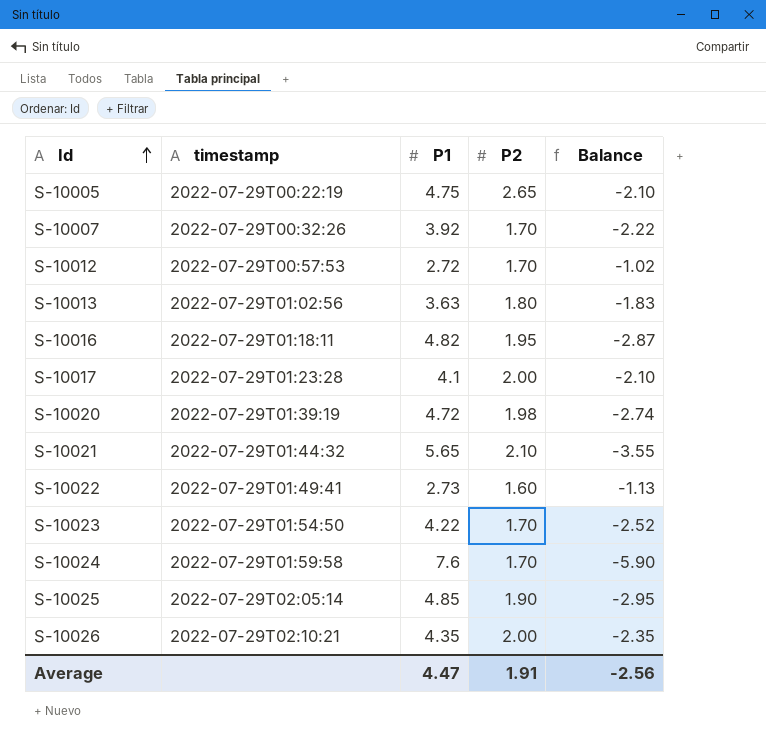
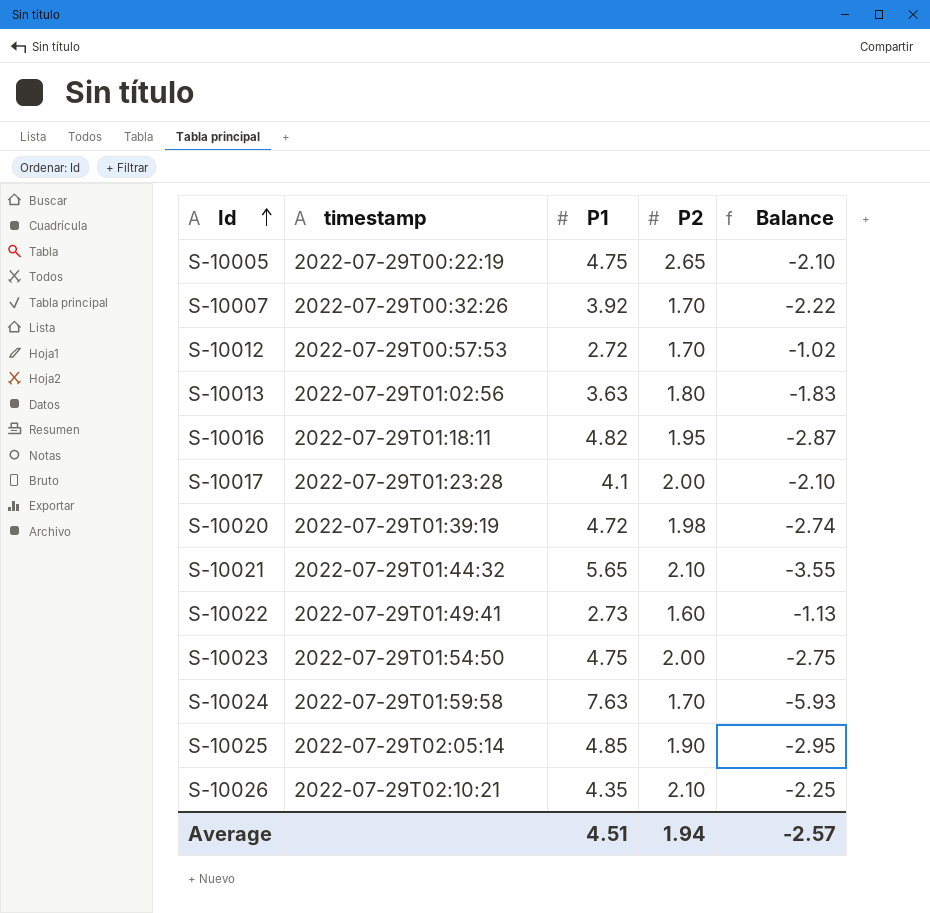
S-10023 | P1: 4.22 -> 4.75
S-10023 | P2: 1.70 -> 2.00
S-10023 | Balance: -2.52 -> -2.75
S-10024 | P1: 7.6 -> 7.63
S-10024 | Balance: -5.90 -> -5.93
S-10026 | P2: 2.00 -> 2.10
S-10026 | Balance: -2.35 -> -2.25
Average | P1: 4.47 -> 4.51
Average | P2: 1.91 -> 1.94
Average | Balance: -2.56 -> -2.57

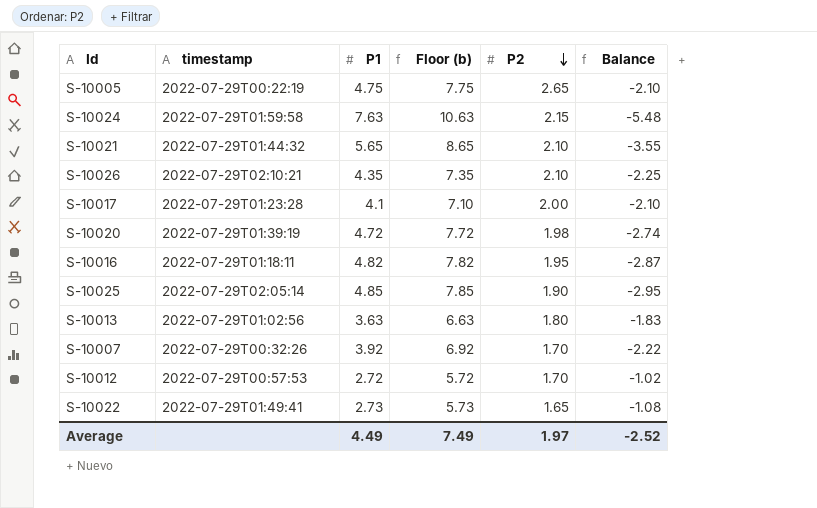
row order: Id ascending -> P2 descending
column Floor (b) | formula: none -> [P1] + 3
row S-10023: 2022-07-29T01:54:50 | 4.75 | 2.00 | -2.75 -> none
S-10024 | P2: 1.70 -> 2.15
S-10024 | Balance: -5.93 -> -5.48
S-10022 | P2: 1.60 -> 1.65
S-10022 | Balance: -1.13 -> -1.08
Average | P1: 4.51 -> 4.49
Average | P2: 1.94 -> 1.97
Average | Balance: -2.57 -> -2.52

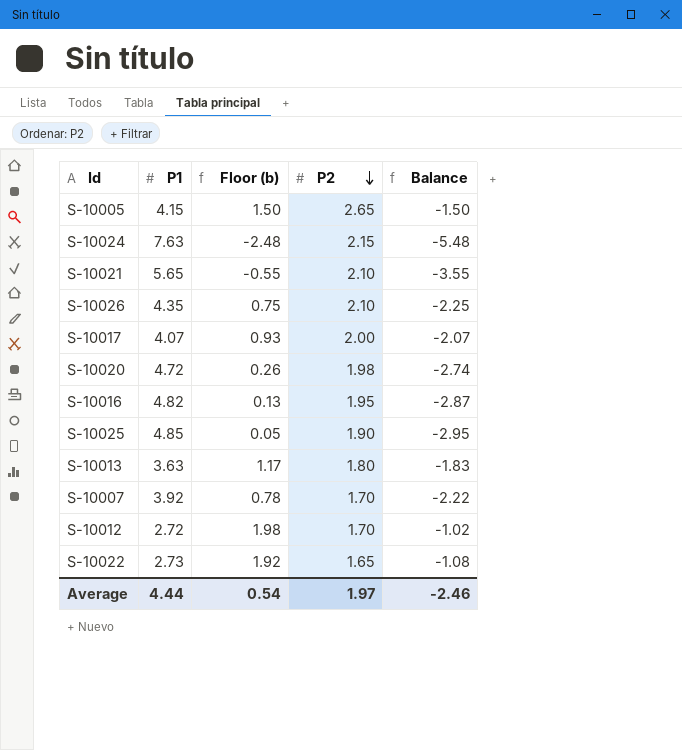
column timestamp | position: 2 -> none
column Floor (b) | formula: [P1] + 3 -> [Balance] + 3
S-10005 | P1: 4.75 -> 4.15
S-10005 | Balance: -2.10 -> -1.50
S-10017 | P1: 4.1 -> 4.07
S-10017 | Balance: -2.10 -> -2.07
Average | P1: 4.49 -> 4.44
Average | Floor (b): 7.49 -> 0.54
Average | Balance: -2.52 -> -2.46

